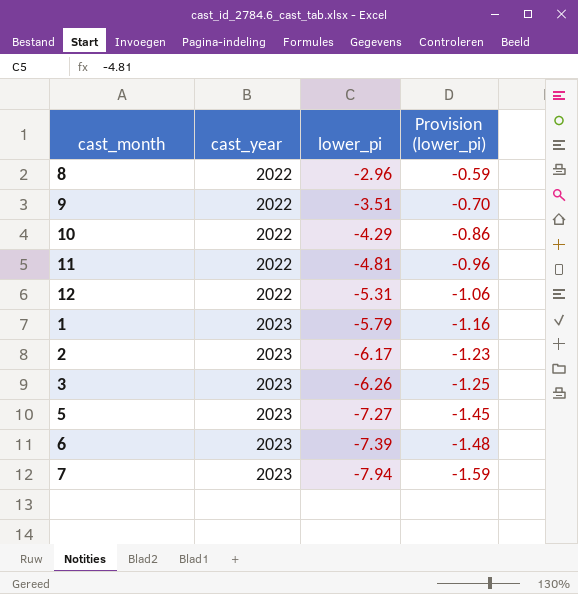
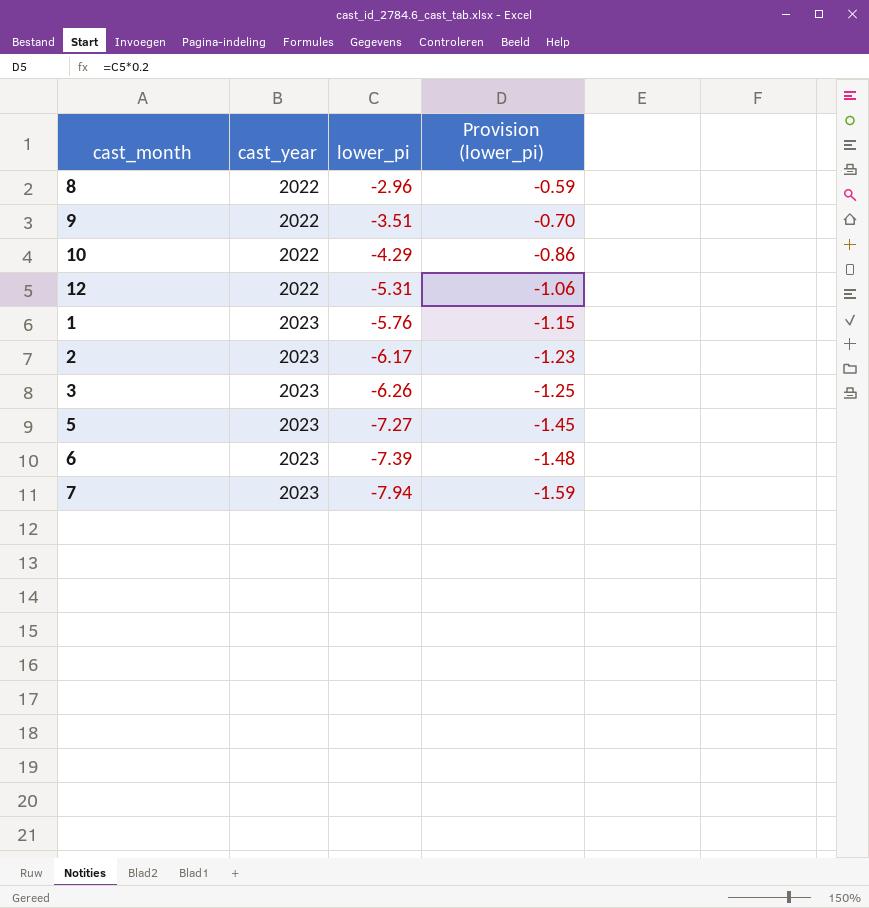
row 11: 2022 | -4.81 | -0.96 -> none
1 | lower_pi: -5.79 -> -5.76
1 | Provision (lower_pi): -1.16 -> -1.15

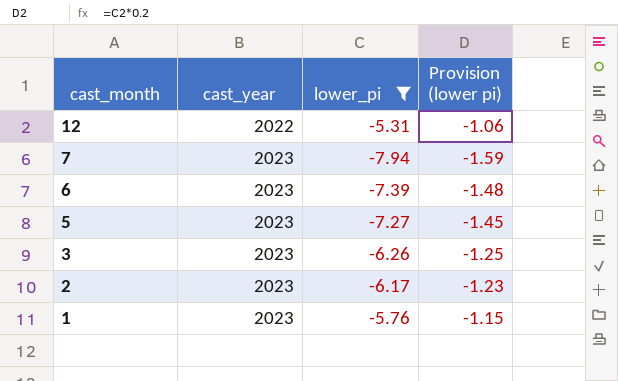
filter: none -> lower_pi <= -5.31
row order: cast_year ascending -> cast_month descending
column name: Provision (lower_pi) -> Provision (lower pi)

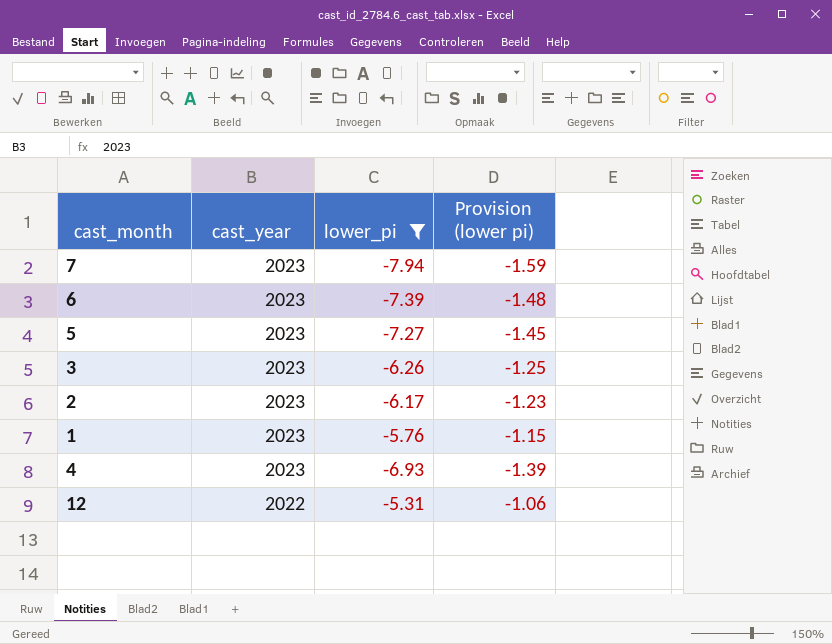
row order: cast_month descending -> cast_year descending
row 4: none -> 2023 | -6.93 | -1.39

